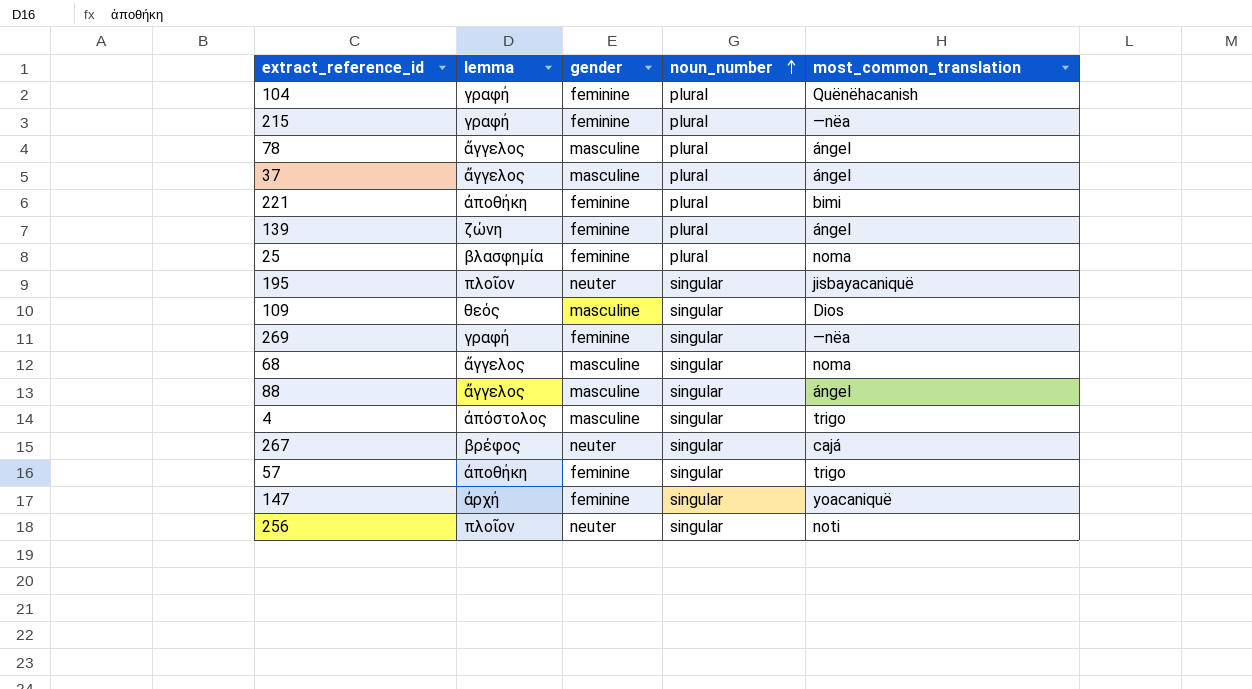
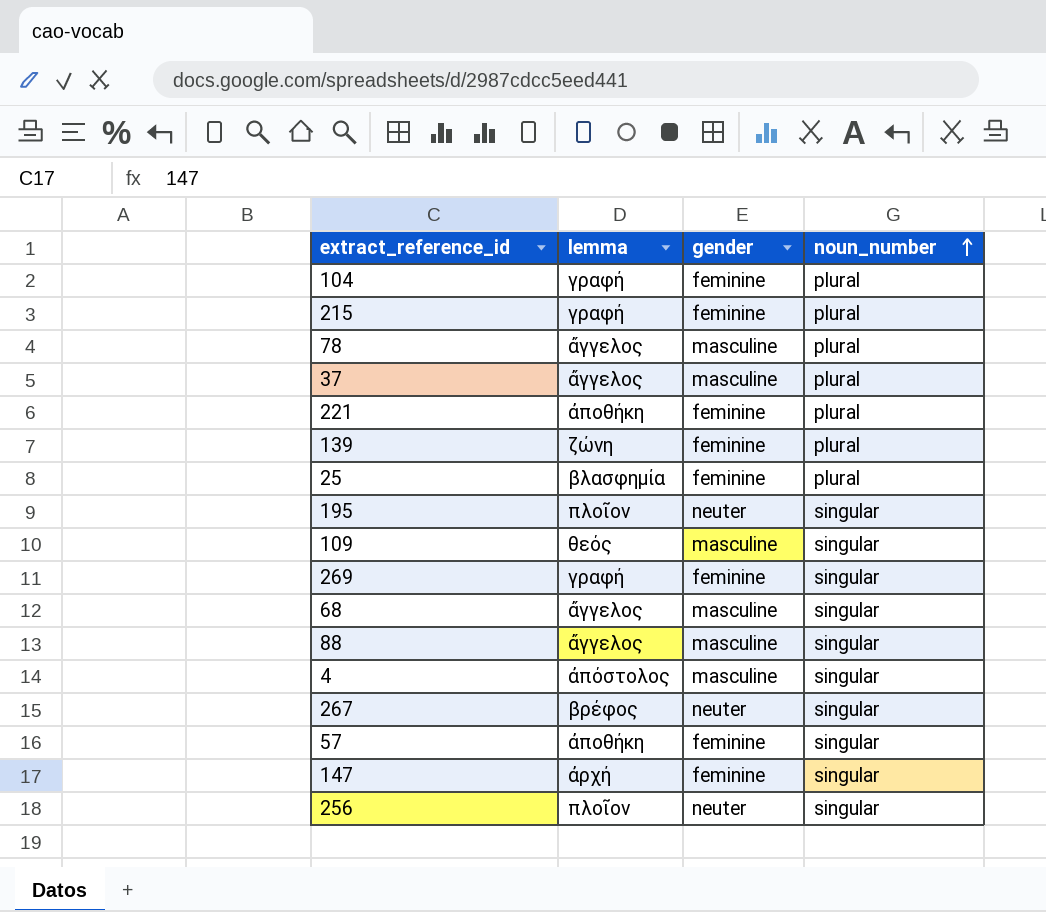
column most_common_translation | position: 5 -> none

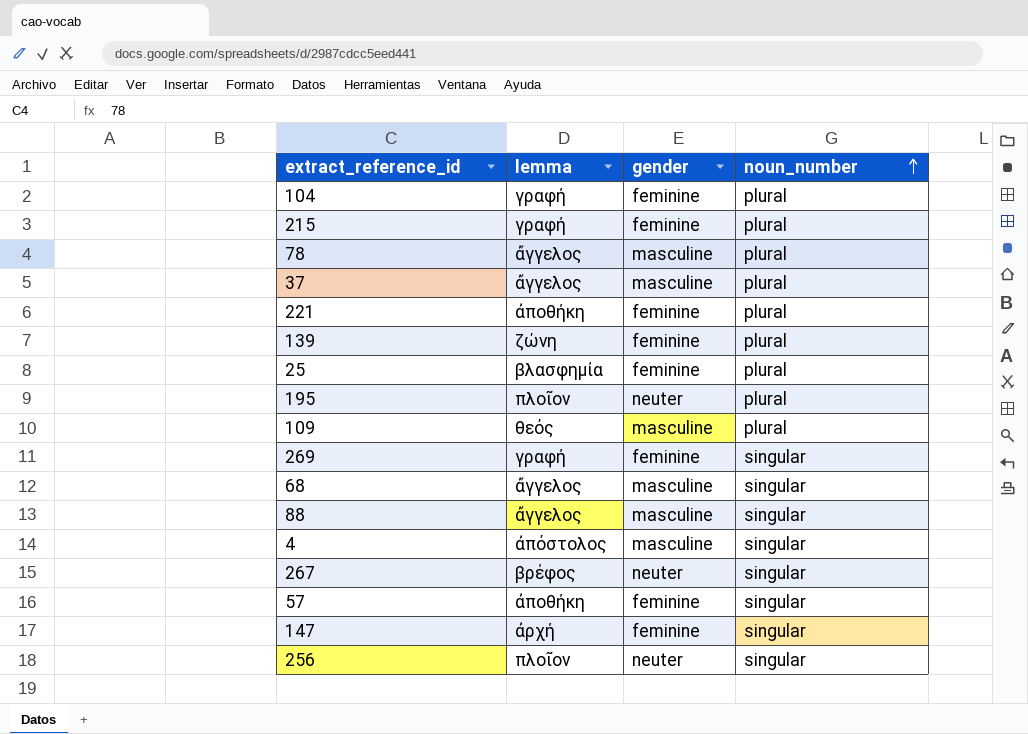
195 | noun_number: singular -> plural
109 | noun_number: singular -> plural

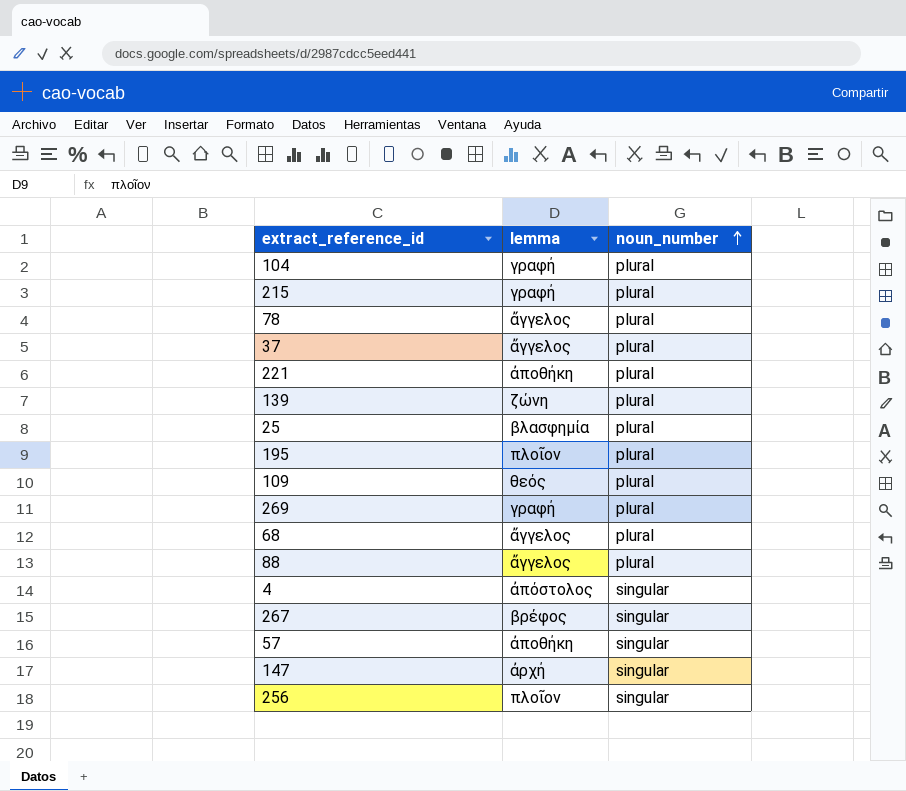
column gender | position: 3 -> none
269 | noun_number: singular -> plural
68 | noun_number: singular -> plural
88 | noun_number: singular -> plural

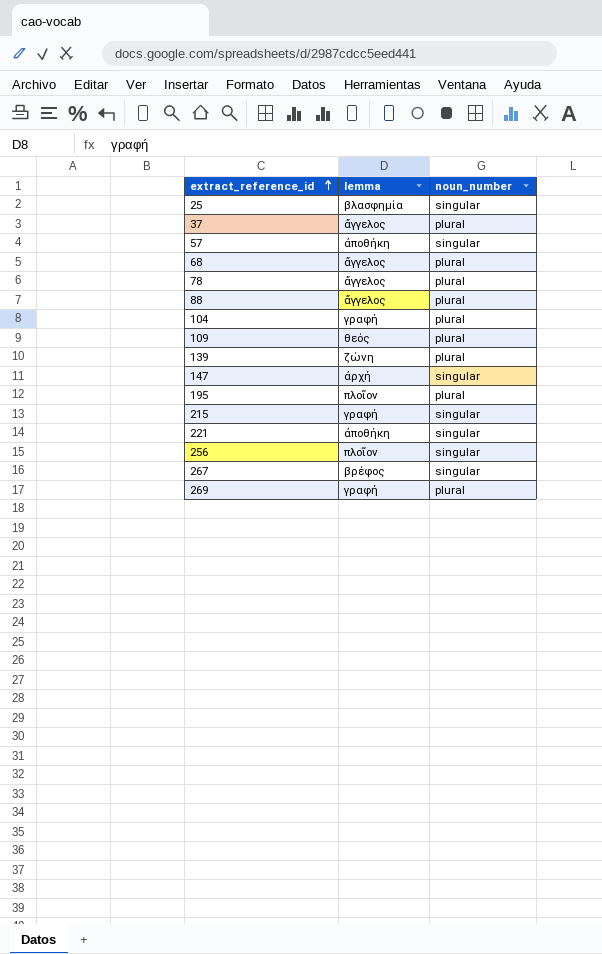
row order: noun_number ascending -> extract_reference_id ascending
row 4: ἀπόστολος | singular -> none
25 | noun_number: plural -> singular
215 | noun_number: plural -> singular
221 | noun_number: plural -> singular

